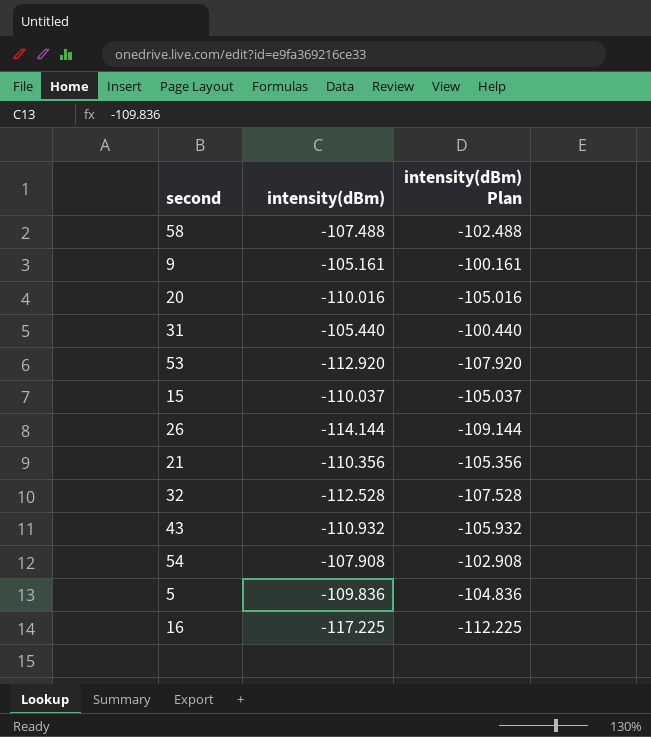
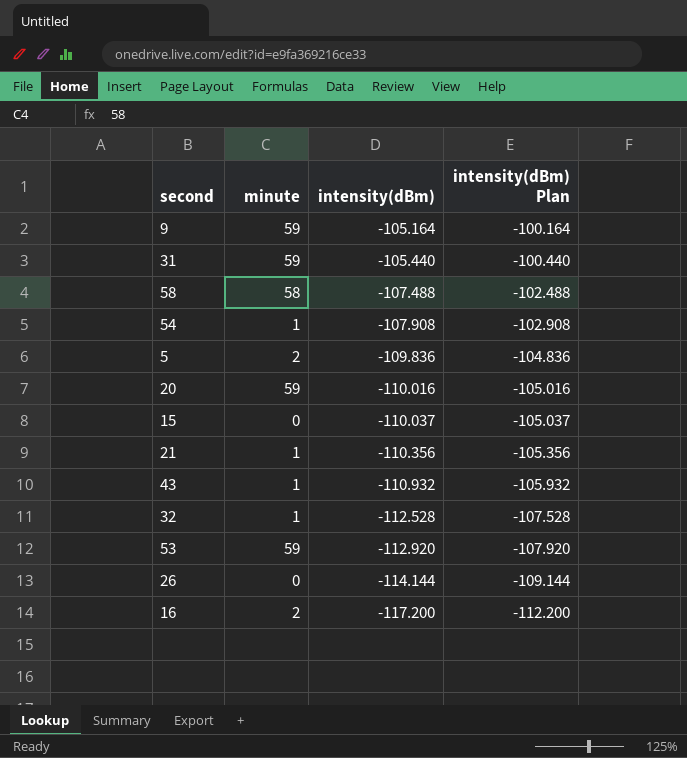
row order: none -> intensity(dBm) descending
column minute | position: none -> 2
9 | intensity(dBm): -105.161 -> -105.164
9 | intensity(dBm) Plan: -100.161 -> -100.164
16 | intensity(dBm): -117.225 -> -117.200
16 | intensity(dBm) Plan: -112.225 -> -112.200

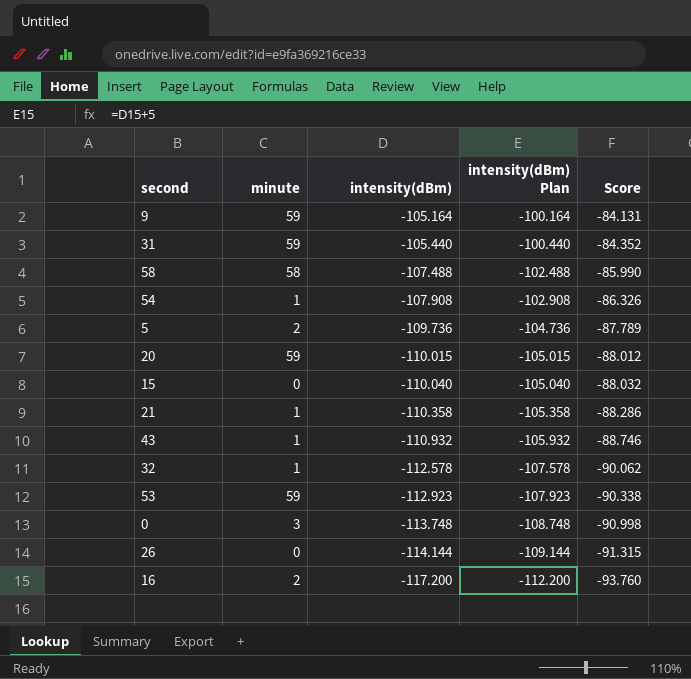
column Score | formula: none -> [intensity(dBm)] * 0.8
5 | intensity(dBm): -109.836 -> -109.736
5 | intensity(dBm) Plan: -104.836 -> -104.736
20 | intensity(dBm): -110.016 -> -110.015
20 | intensity(dBm) Plan: -105.016 -> -105.015
15 | intensity(dBm): -110.037 -> -110.040
15 | intensity(dBm) Plan: -105.037 -> -105.040
21 | intensity(dBm): -110.356 -> -110.358
21 | intensity(dBm) Plan: -105.356 -> -105.358
32 | intensity(dBm): -112.528 -> -112.578
32 | intensity(dBm) Plan: -107.528 -> -107.578
53 | intensity(dBm): -112.920 -> -112.923
53 | intensity(dBm) Plan: -107.920 -> -107.923
row 0: none -> 3 | -113.748 | -108.748 | -90.998

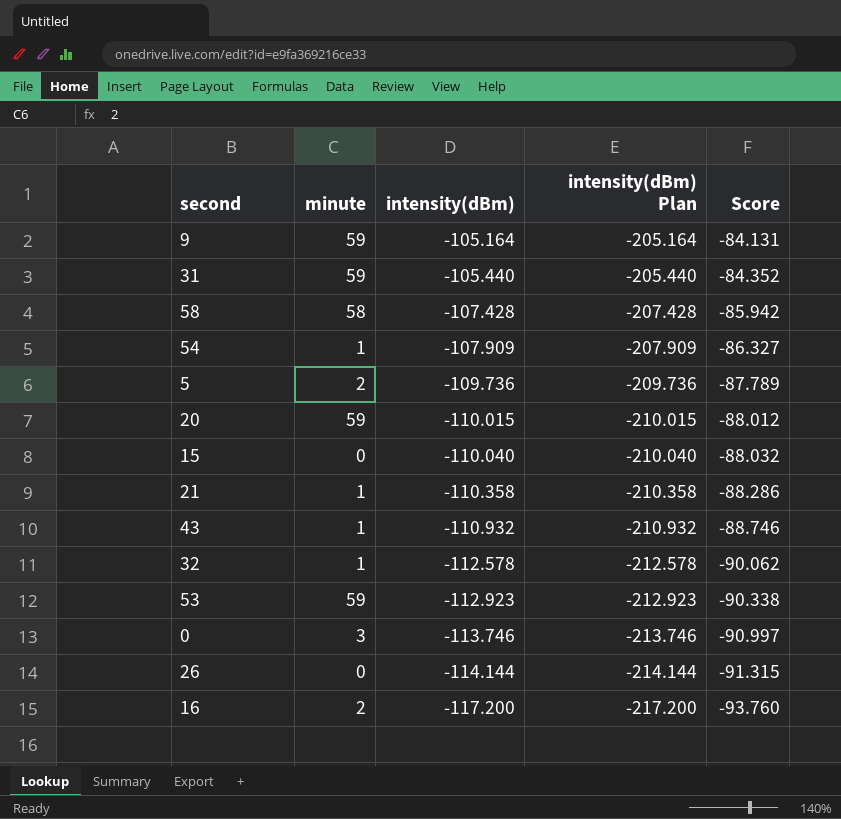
column intensity(dBm) Plan | formula: [intensity(dBm)] + 5 -> [intensity(dBm)] - 100
58 | intensity(dBm): -107.488 -> -107.428
58 | Score: -85.990 -> -85.942
54 | intensity(dBm): -107.908 -> -107.909
54 | Score: -86.326 -> -86.327
0 | intensity(dBm): -113.748 -> -113.746
0 | Score: -90.998 -> -90.997

